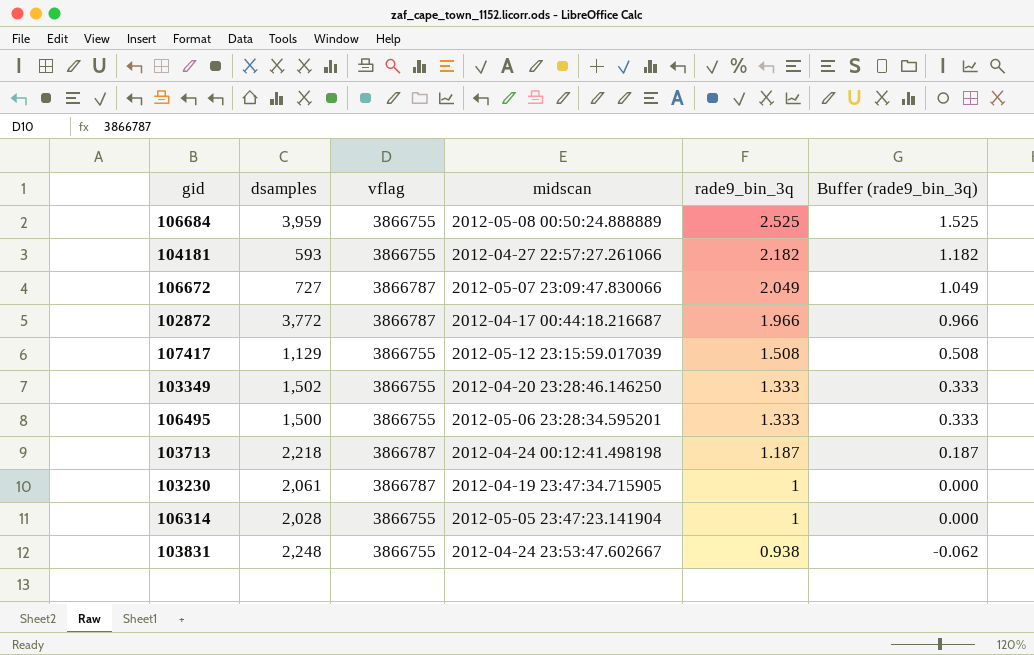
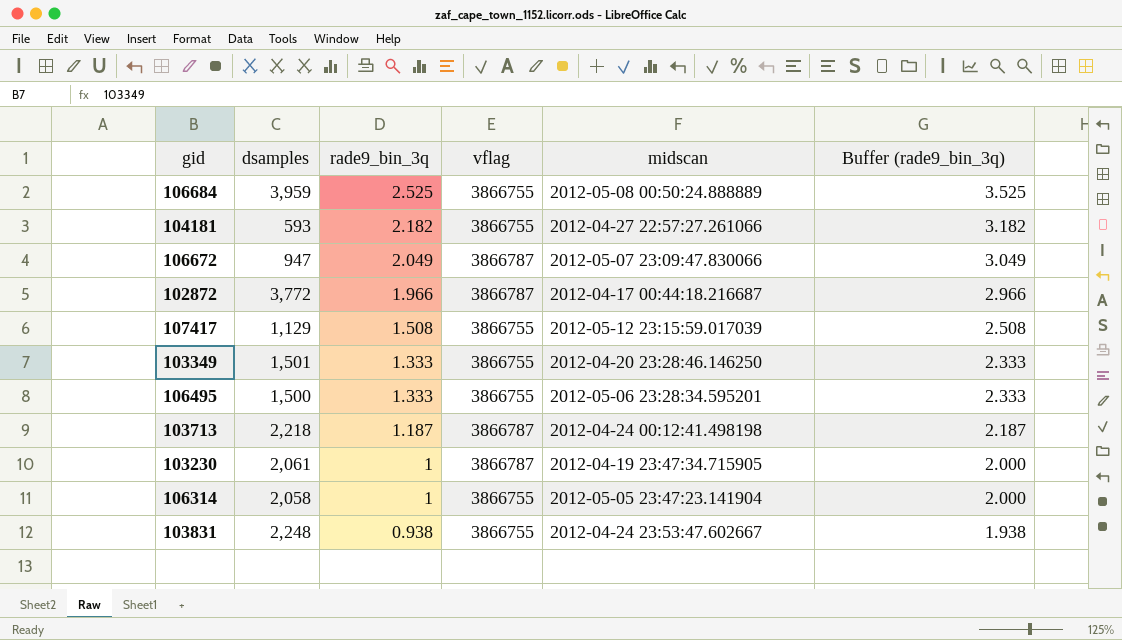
column rade9_bin_3q | position: 5 -> 3
column Buffer (rade9_bin_3q) | formula: [rade9_bin_3q] - 1 -> [rade9_bin_3q] + 1
106672 | dsamples: 727 -> 947
103349 | dsamples: 1,502 -> 1,501
106314 | dsamples: 2,028 -> 2,058

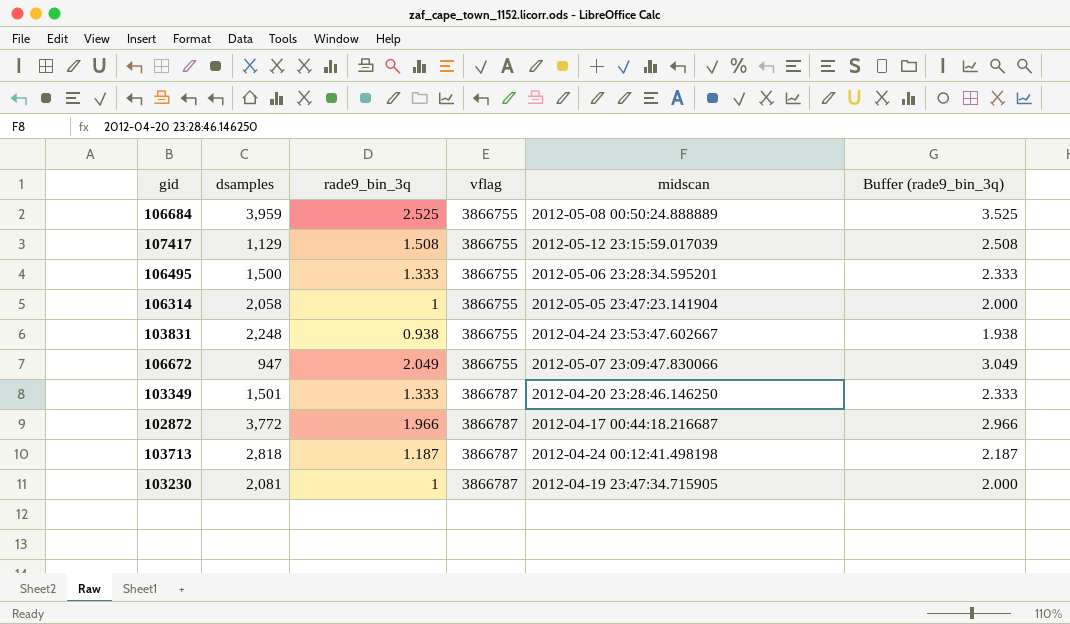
row order: rade9_bin_3q descending -> vflag ascending
row 104181: 593 | 2.182 | 3866755 | 2012-04-27 22:57:27.261066 | 3.182 -> none
106672 | vflag: 3866787 -> 3866755
103349 | vflag: 3866755 -> 3866787
103713 | dsamples: 2,218 -> 2,818
103230 | dsamples: 2,061 -> 2,081

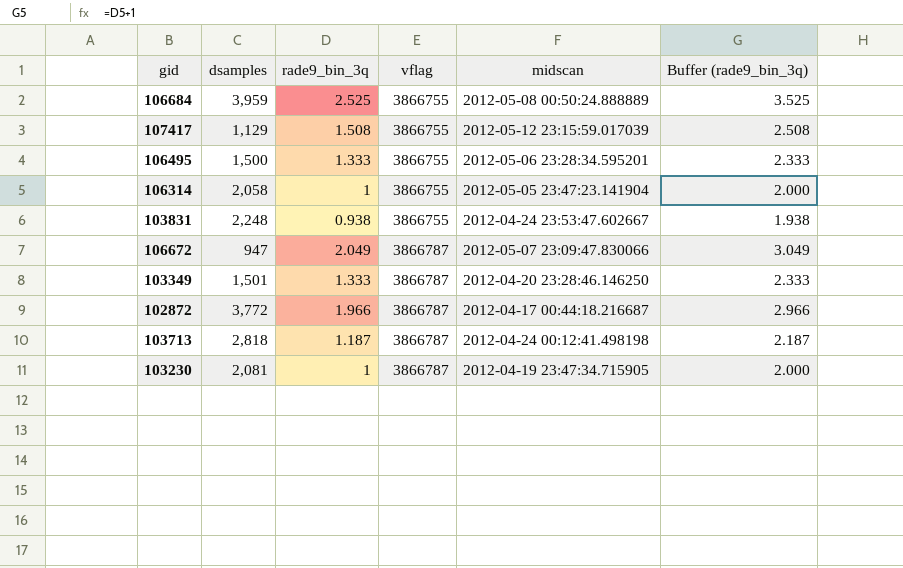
106672 | vflag: 3866755 -> 3866787

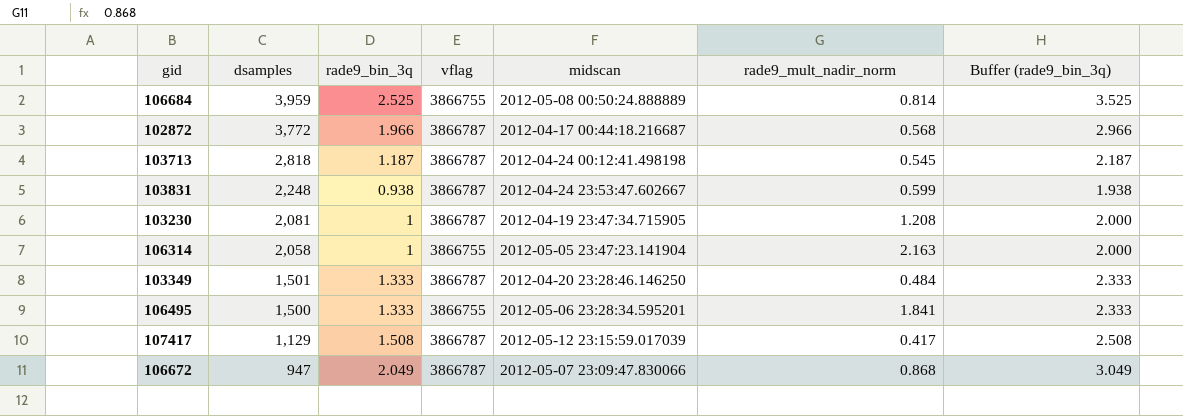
row order: vflag ascending -> dsamples descending
column rade9_mult_nadir_norm | position: none -> 6
103831 | vflag: 3866755 -> 3866787
107417 | vflag: 3866755 -> 3866787

